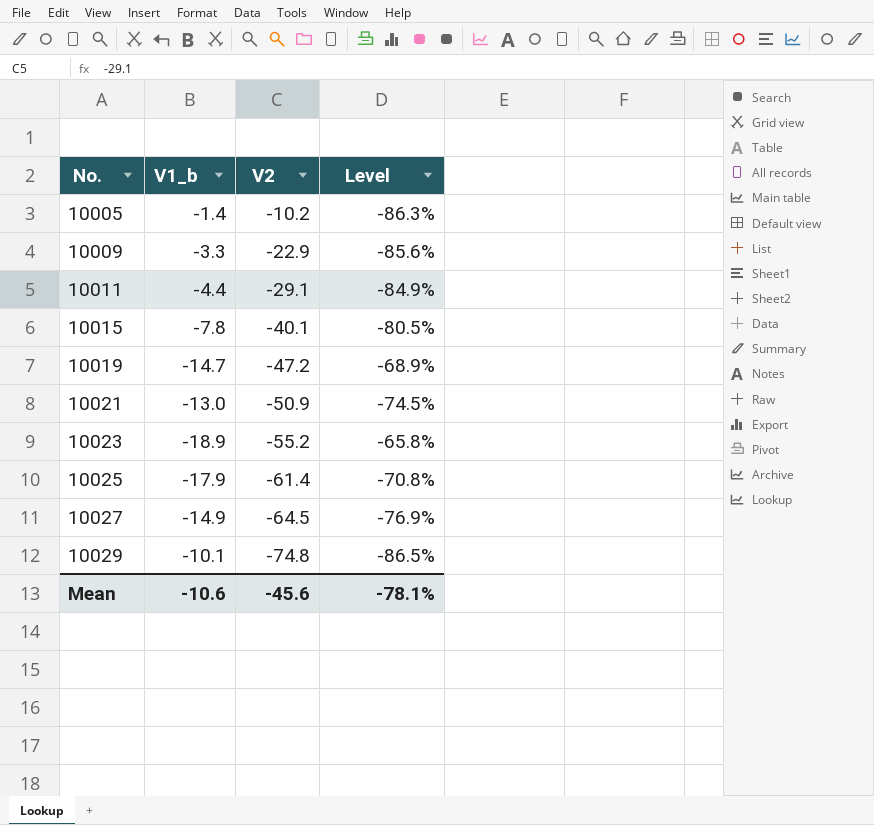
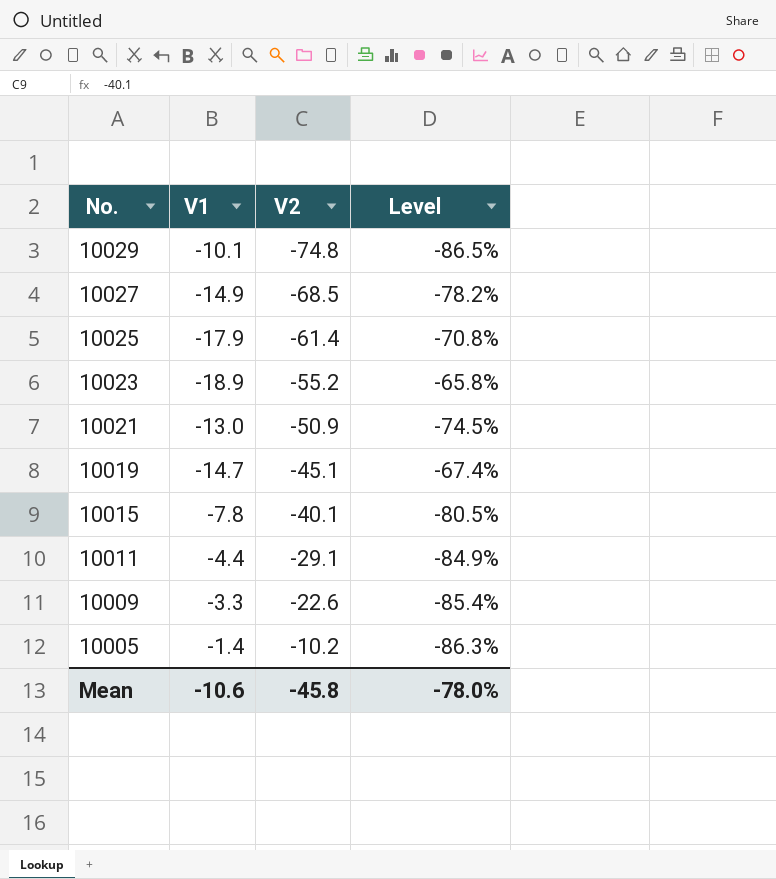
row order: No. ascending -> No. descending
column name: V1_b -> V1
10027 | V2: -64.5 -> -68.5
10027 | Level: -76.9% -> -78.2%
10019 | V2: -47.2 -> -45.1
10019 | Level: -68.9% -> -67.4%
10009 | V2: -22.9 -> -22.6
10009 | Level: -85.6% -> -85.4%
Mean | V2: -45.6 -> -45.8
Mean | Level: -78.1% -> -78.0%

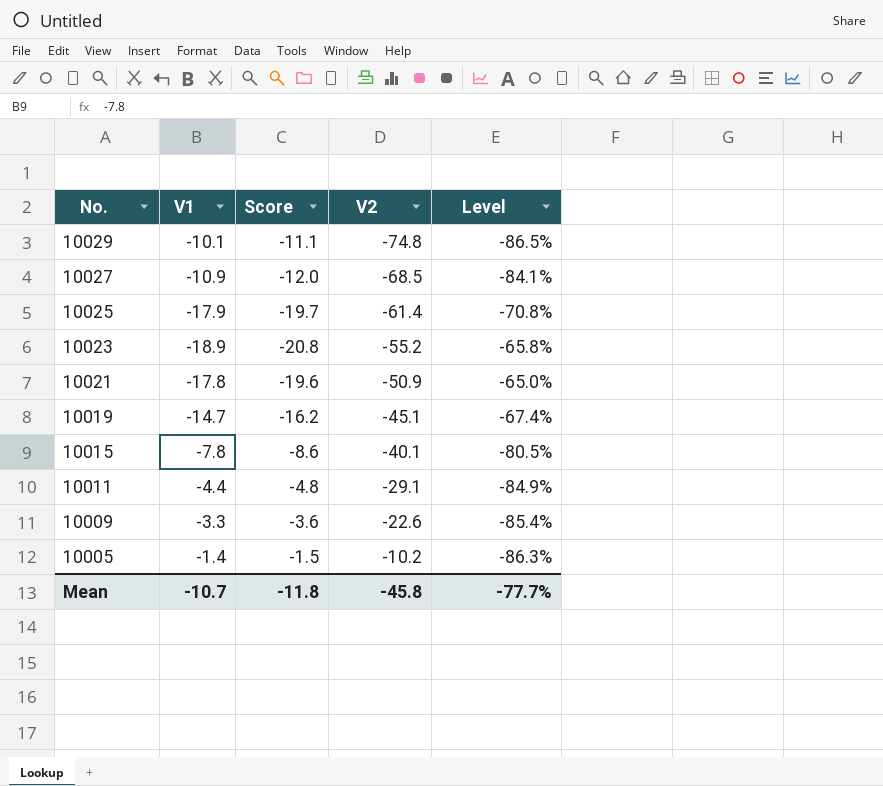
column Score | formula: none -> [V1] * 1.1
10027 | V1: -14.9 -> -10.9
10027 | Level: -78.2% -> -84.1%
10021 | V1: -13.0 -> -17.8
10021 | Level: -74.5% -> -65.0%
Mean | V1: -10.6 -> -10.7
Mean | Level: -78.0% -> -77.7%

